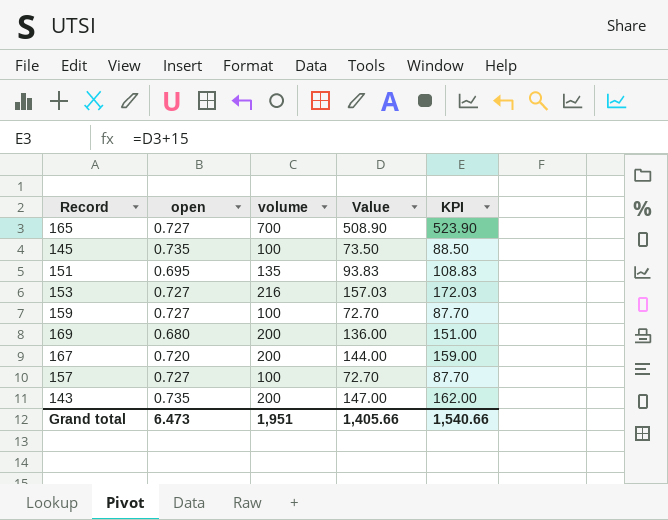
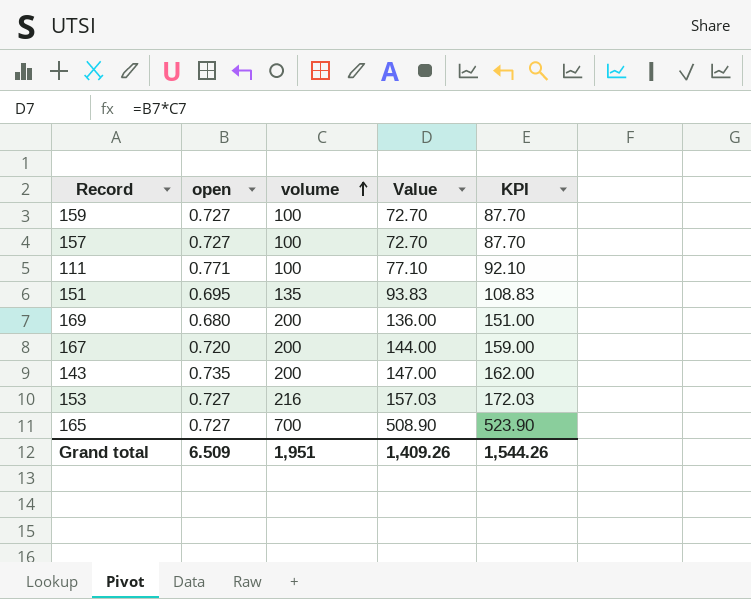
row order: none -> volume ascending
row 145: 0.735 | 100 | 73.50 | 88.50 -> none
row 111: none -> 0.771 | 100 | 77.10 | 92.10
Grand total | open: 6.473 -> 6.509
Grand total | Value: 1,405.66 -> 1,409.26
Grand total | KPI: 1,540.66 -> 1,544.26

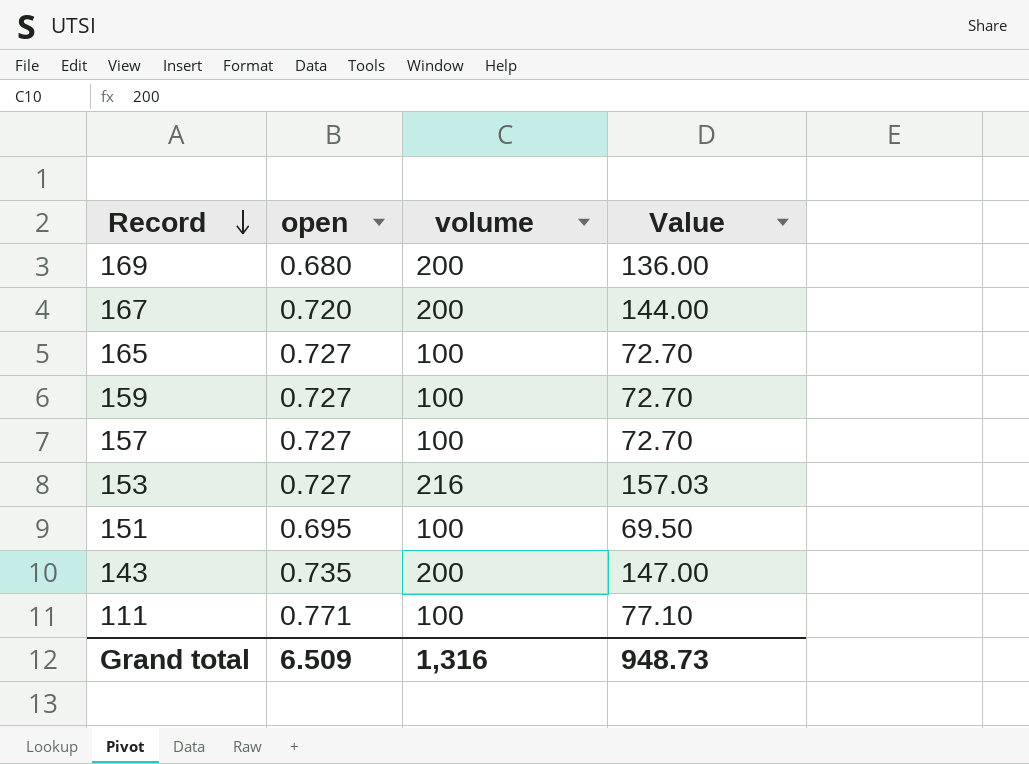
row order: volume ascending -> Record descending
column KPI | formula: [Value] + 15 -> none
165 | volume: 700 -> 100
165 | Value: 508.90 -> 72.70
151 | volume: 135 -> 100
151 | Value: 93.83 -> 69.50
Grand total | volume: 1,951 -> 1,316
Grand total | Value: 1,409.26 -> 948.73

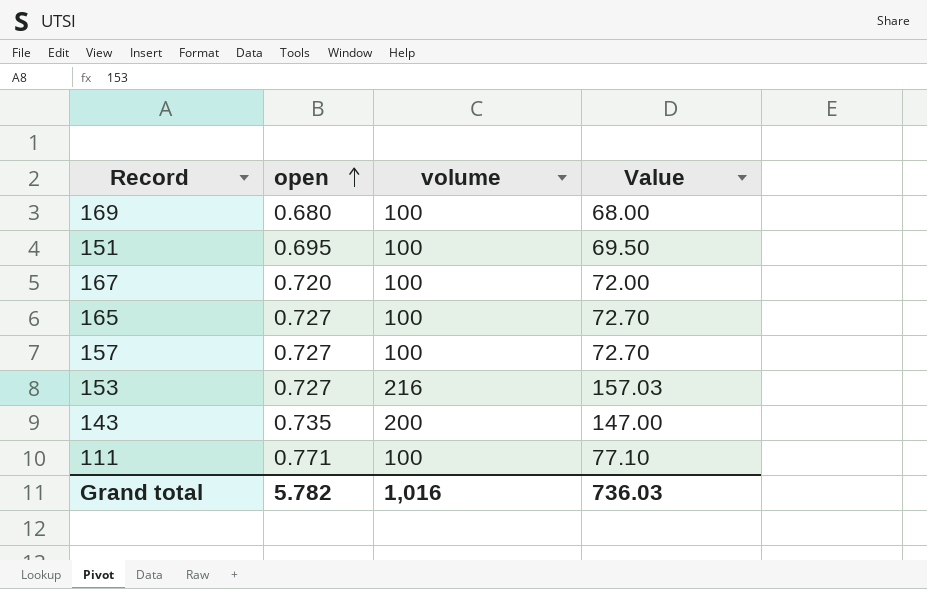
row order: Record descending -> open ascending
row 159: 0.727 | 100 | 72.70 -> none
169 | volume: 200 -> 100
169 | Value: 136.00 -> 68.00
167 | volume: 200 -> 100
167 | Value: 144.00 -> 72.00
Grand total | open: 6.509 -> 5.782
Grand total | volume: 1,316 -> 1,016
Grand total | Value: 948.73 -> 736.03

